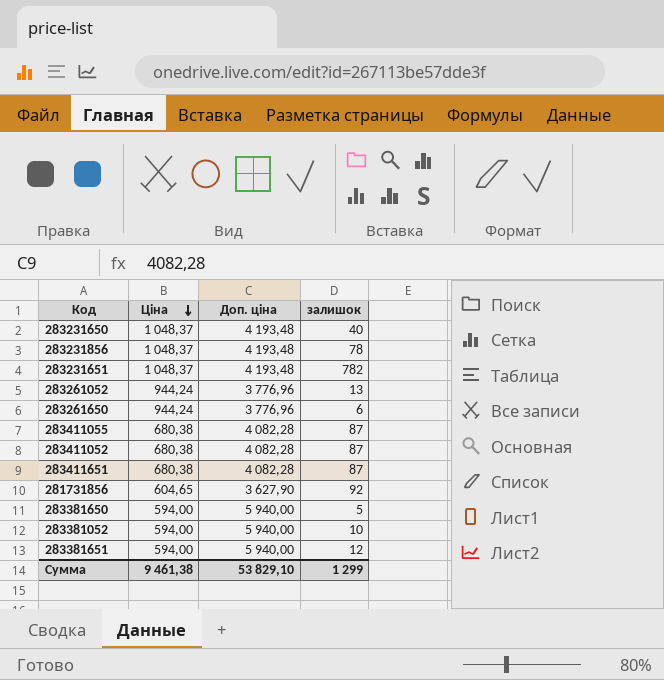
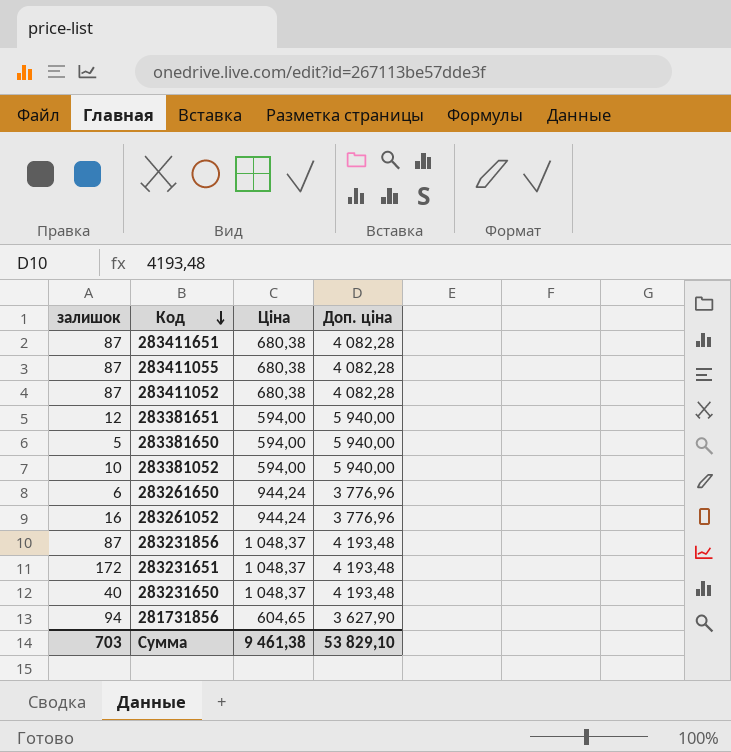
row order: Ціна descending -> Код descending
column залишок | position: 4 -> 1
283261052 | залишок: 13 -> 16
283231856 | залишок: 78 -> 87
283231651 | залишок: 782 -> 172
281731856 | залишок: 92 -> 94
Сумма | залишок: 1 299 -> 703

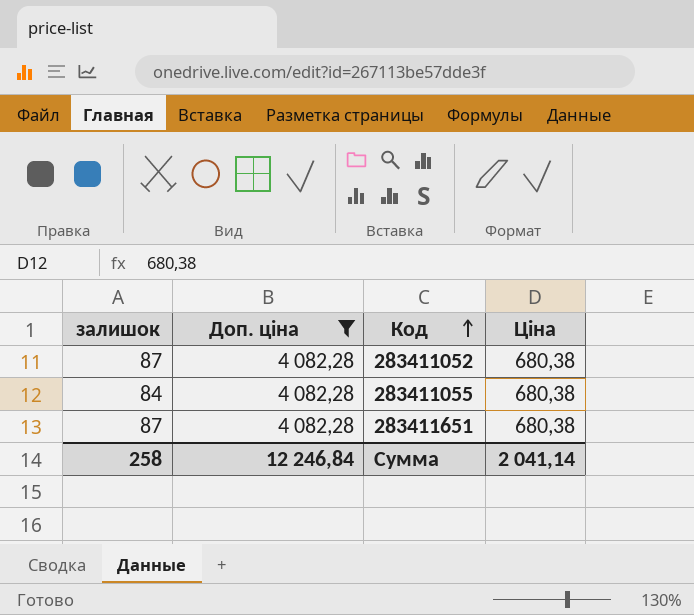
filter: none -> Доп. ціна = 4 082,28
row order: Код descending -> Код ascending
column Доп. ціна | position: 4 -> 2
283411055 | залишок: 87 -> 84
Сумма | залишок: 703 -> 258
Сумма | Доп. ціна: 53 829,10 -> 12 246,84
Сумма | Ціна: 9 461,38 -> 2 041,14

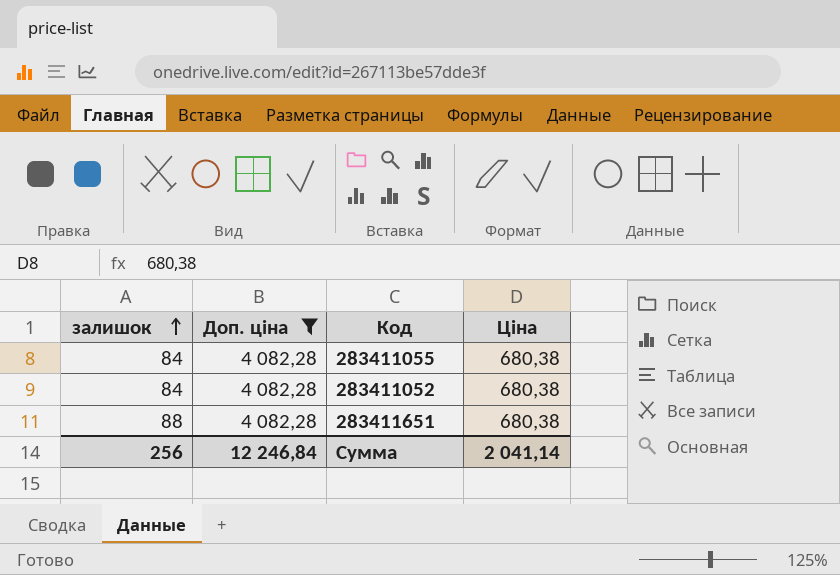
row order: Код ascending -> залишок ascending
283411052 | залишок: 87 -> 84
283411651 | залишок: 87 -> 88
Сумма | залишок: 258 -> 256

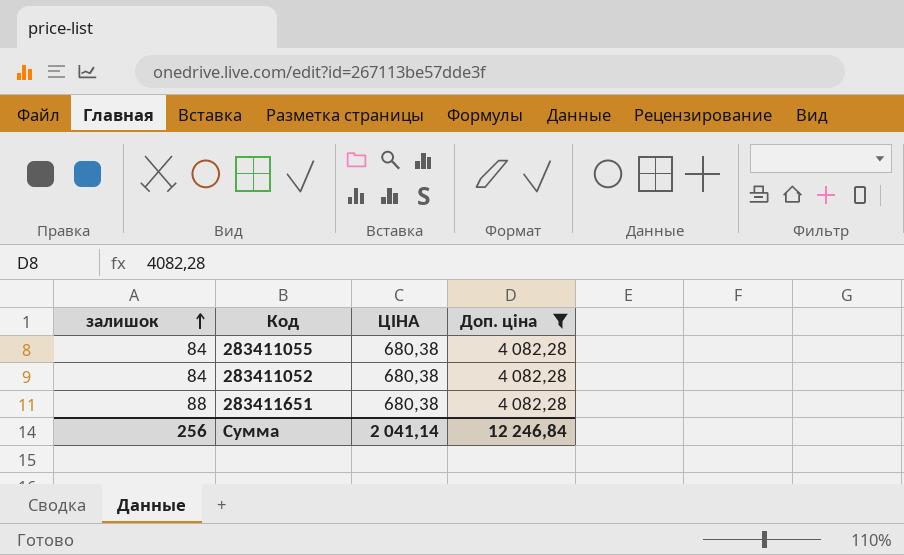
column name: Ціна -> ЦІНА
column Доп. ціна | position: 2 -> 4

